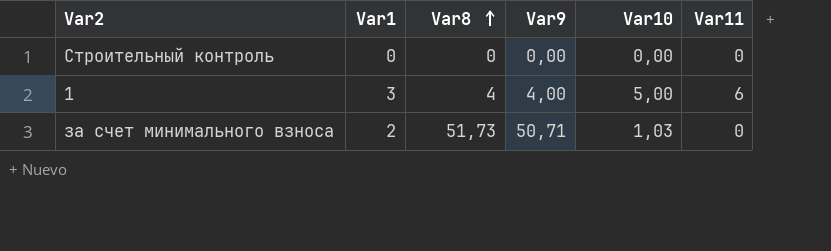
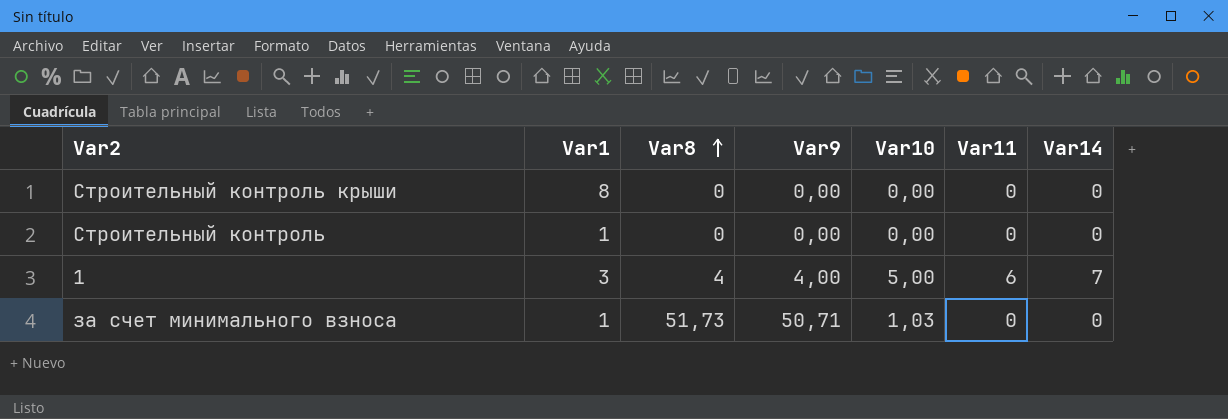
column Var14 | position: none -> 7
row Строительный контроль крыши: none -> 8 | 0 | 0,00 | 0,00 | 0 | 0
Строительный контроль | Var1: 0 -> 1
за счет минимального взноса | Var1: 2 -> 1

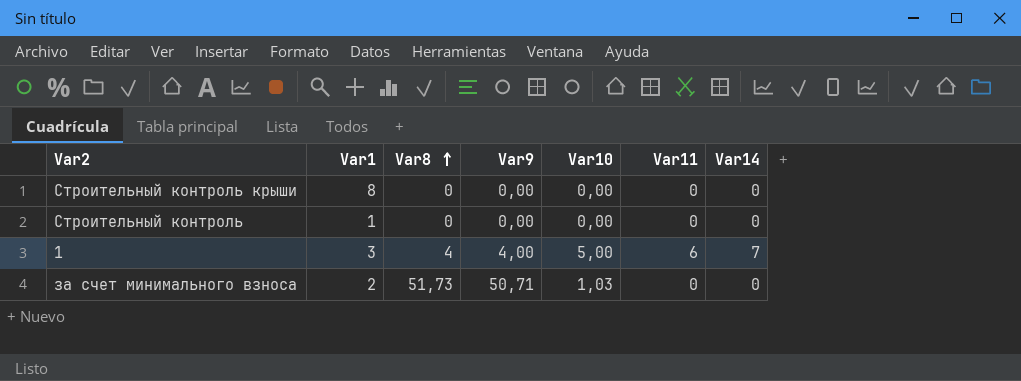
за счет минимального взноса | Var1: 1 -> 2

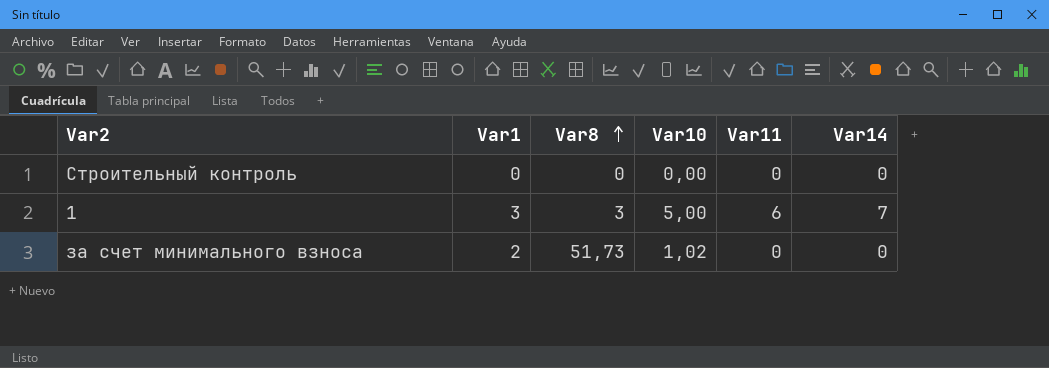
column Var9 | position: 4 -> none
row Строительный контроль крыши: 8 | 0 | 0,00 | 0,00 | 0 | 0 -> none
Строительный контроль | Var1: 1 -> 0
1 | Var8: 4 -> 3
за счет минимального взноса | Var10: 1,03 -> 1,02

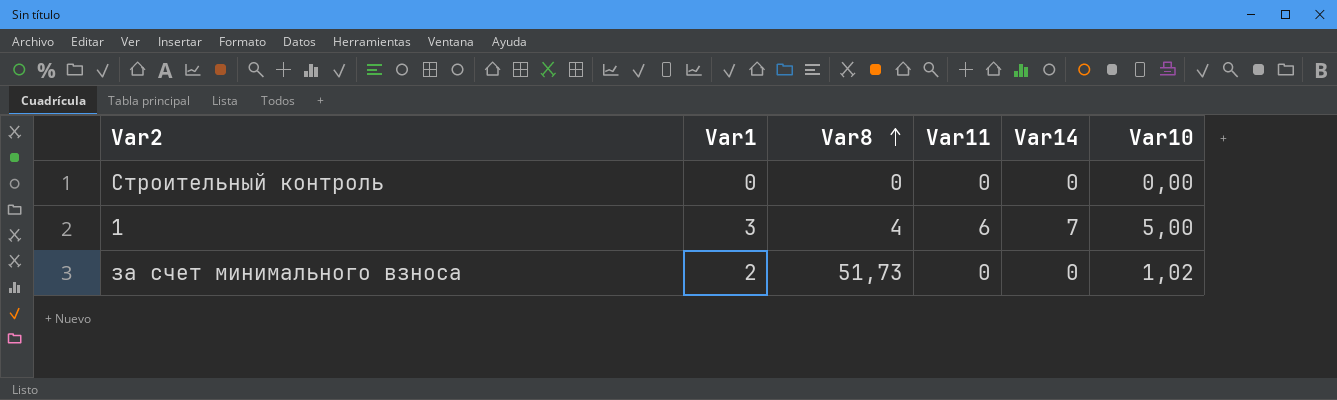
column Var10 | position: 4 -> 6
1 | Var8: 3 -> 4

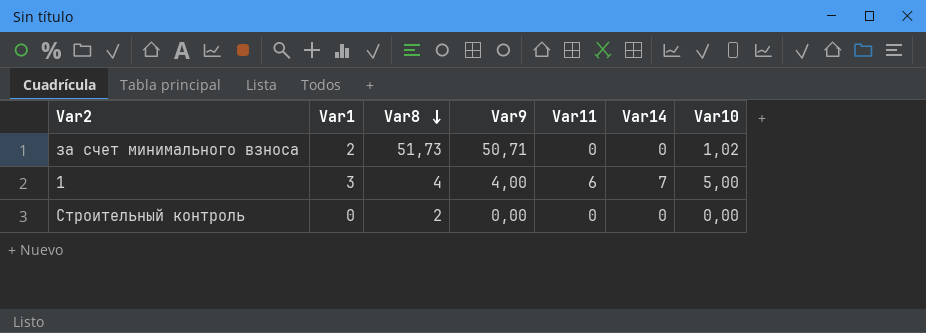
row order: Var8 ascending -> Var8 descending
column Var9 | position: none -> 4
Строительный контроль | Var8: 0 -> 2

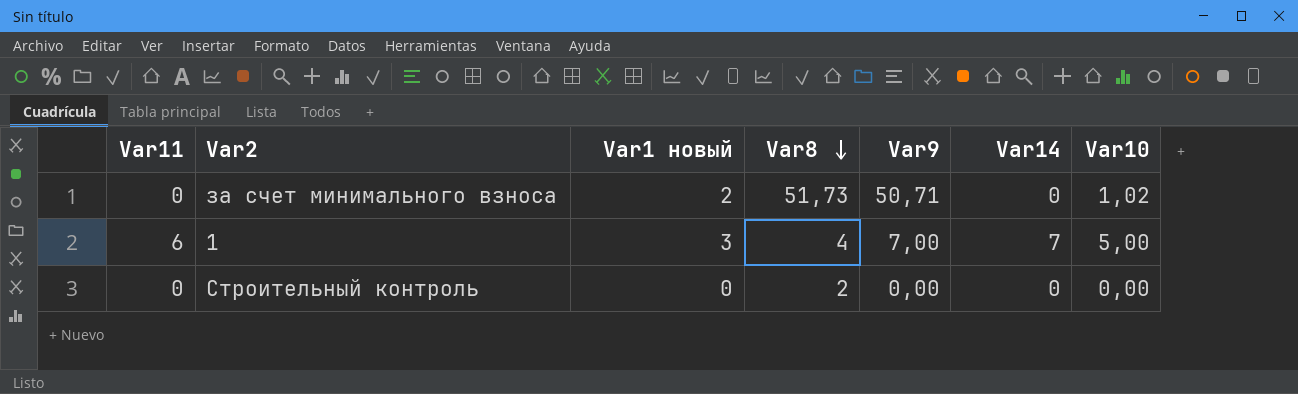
column Var11 | position: 5 -> 1
column name: Var1 -> Var1 новый
1 | Var9: 4,00 -> 7,00

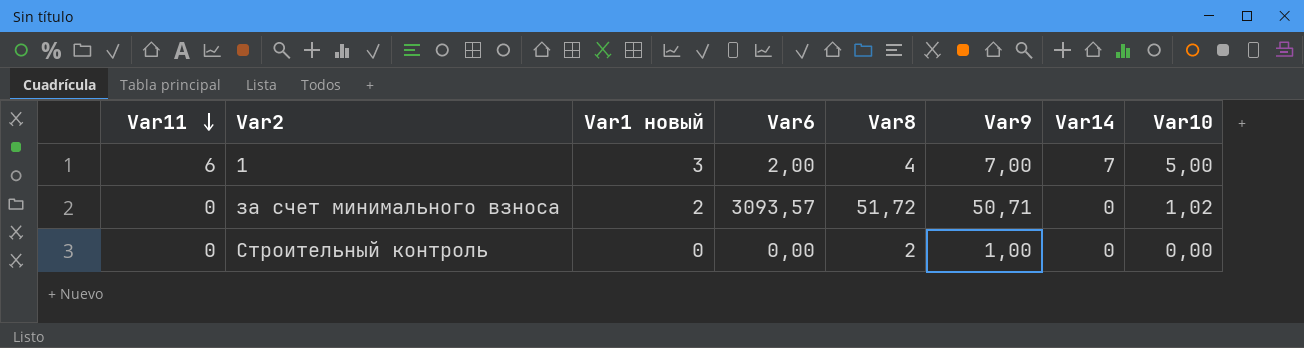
row order: Var8 descending -> Var11 descending
column Var6 | position: none -> 4
за счет минимального взноса | Var8: 51,73 -> 51,72
Строительный контроль | Var9: 0,00 -> 1,00

